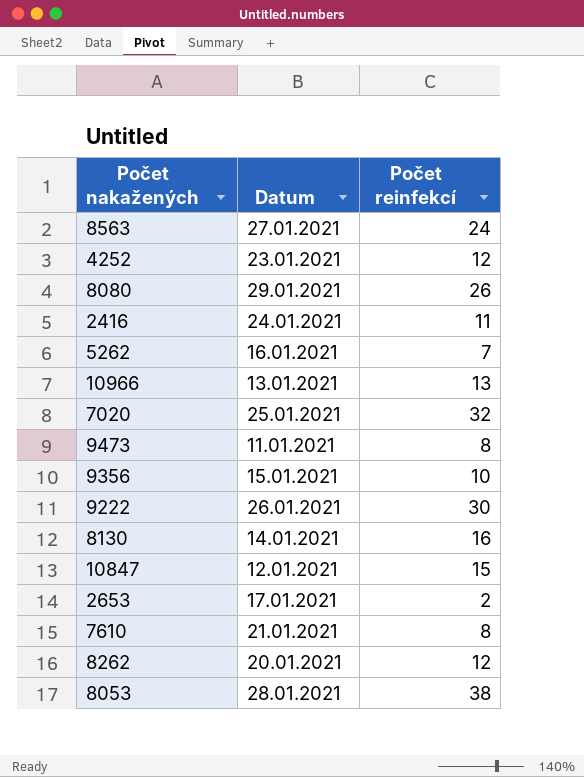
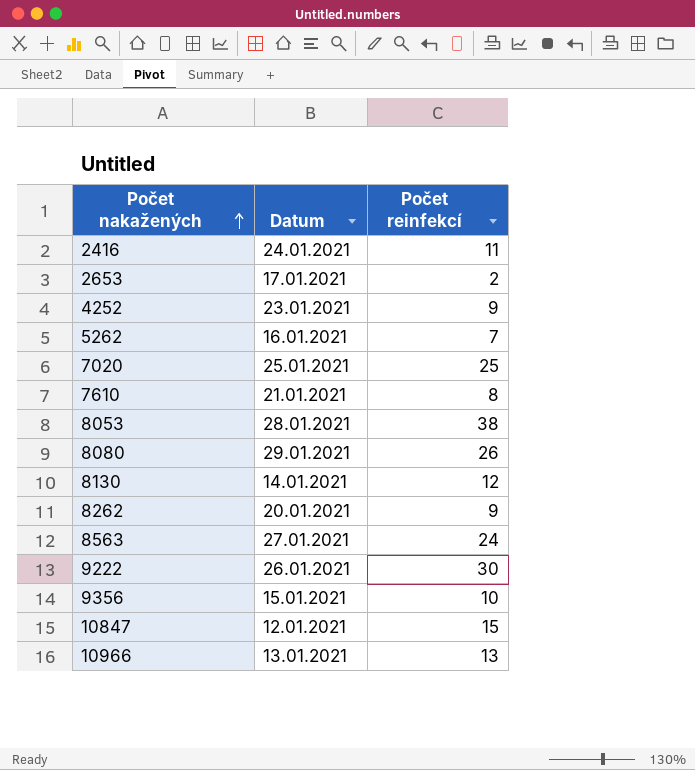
row order: none -> Počet nakažených ascending
row 9473: 11.01.2021 | 8 -> none
4252 | Počet reinfekcí: 12 -> 9
7020 | Počet reinfekcí: 32 -> 25
8130 | Počet reinfekcí: 16 -> 12
8262 | Počet reinfekcí: 12 -> 9

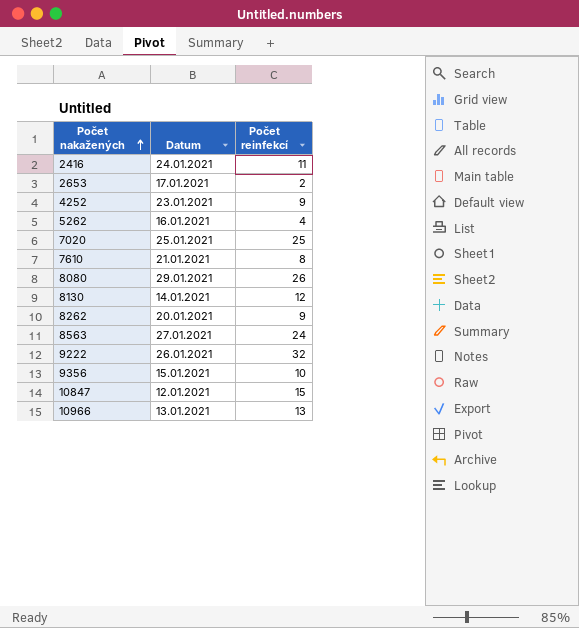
row 8053: 28.01.2021 | 38 -> none
5262 | Počet reinfekcí: 7 -> 4
9222 | Počet reinfekcí: 30 -> 32

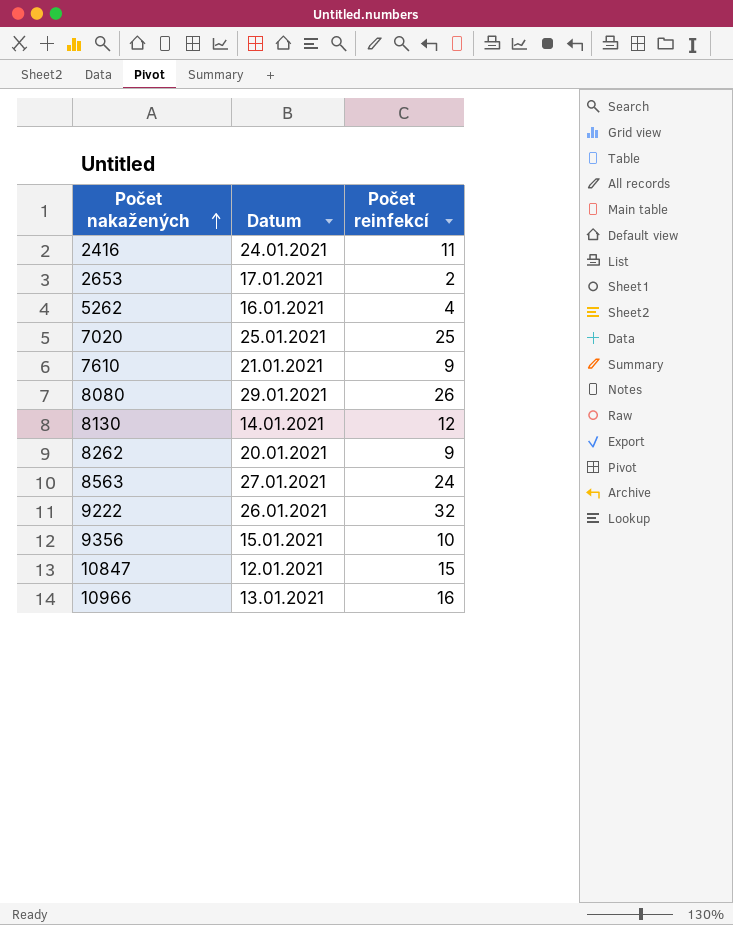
row 4252: 23.01.2021 | 9 -> none
7610 | Počet reinfekcí: 8 -> 9
10966 | Počet reinfekcí: 13 -> 16

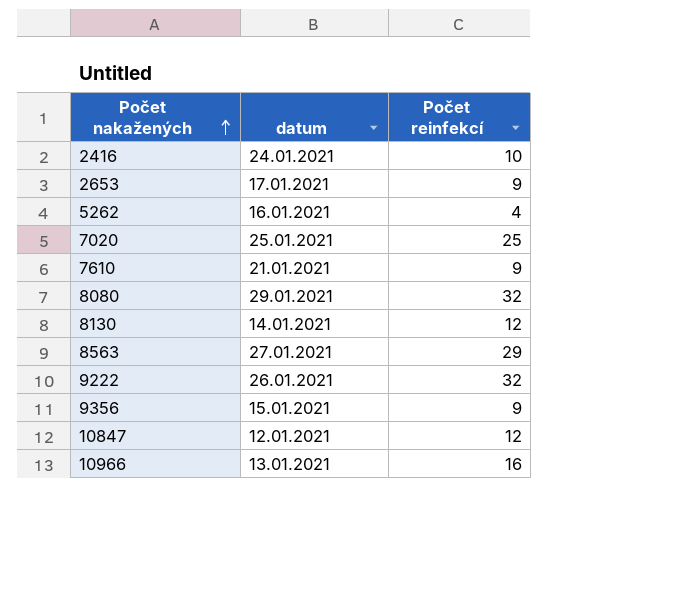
column name: Datum -> datum
row 8262: 20.01.2021 | 9 -> none
2416 | Počet reinfekcí: 11 -> 10
2653 | Počet reinfekcí: 2 -> 9
8080 | Počet reinfekcí: 26 -> 32
8563 | Počet reinfekcí: 24 -> 29
9356 | Počet reinfekcí: 10 -> 9
10847 | Počet reinfekcí: 15 -> 12

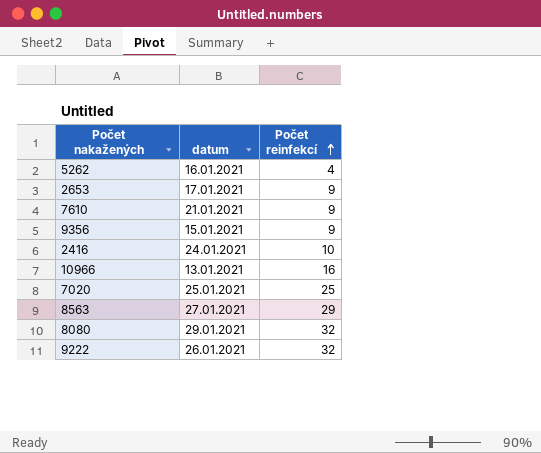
row order: Počet nakažených ascending -> Počet reinfekcí ascending
row 8130: 14.01.2021 | 12 -> none
row 10847: 12.01.2021 | 12 -> none

